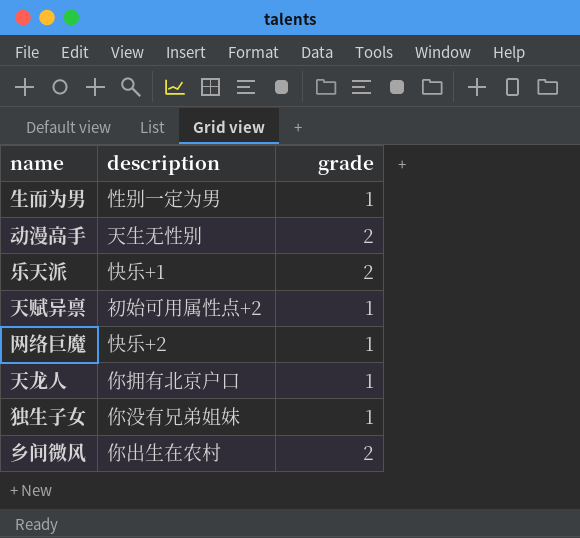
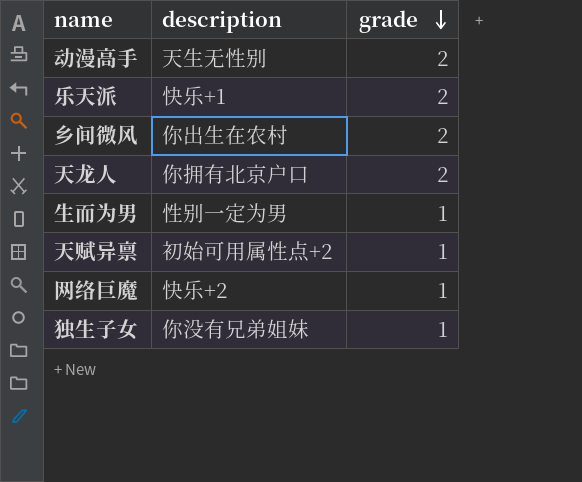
row order: none -> grade descending
天龙人 | grade: 1 -> 2

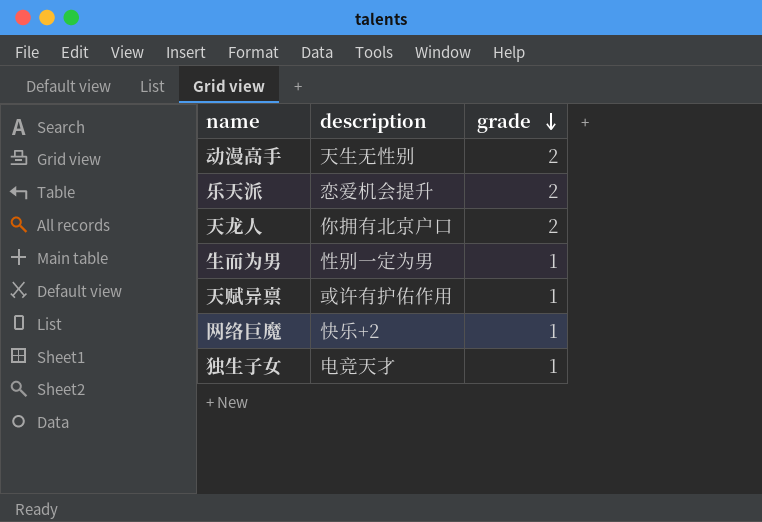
row 乡间微风: 你出生在农村 | 2 -> none
乐天派 | description: 快乐+1 -> 恋爱机会提升
天赋异禀 | description: 初始可用属性点+2 -> 或许有护佑作用
独生子女 | description: 你没有兄弟姐妹 -> 电竞天才

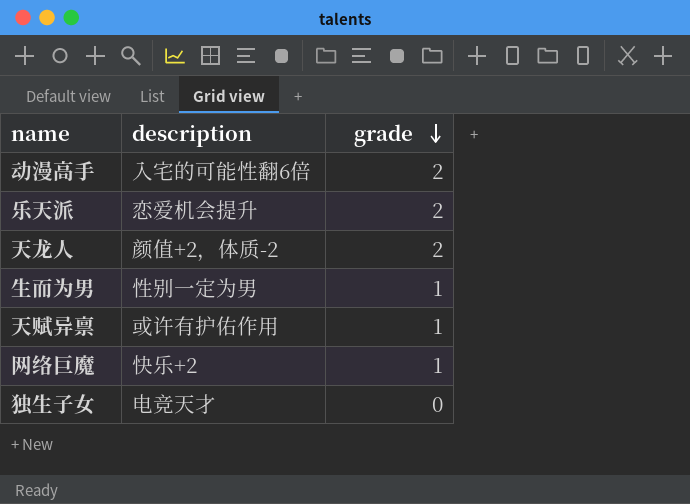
动漫高手 | description: 天生无性别 -> 入宅的可能性翻6倍
天龙人 | description: 你拥有北京户口 -> 颜值+2，体质-2
独生子女 | grade: 1 -> 0

